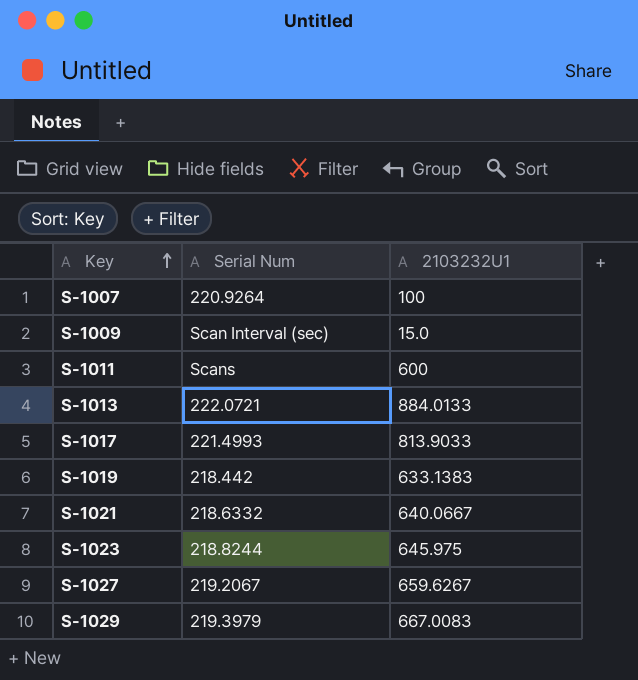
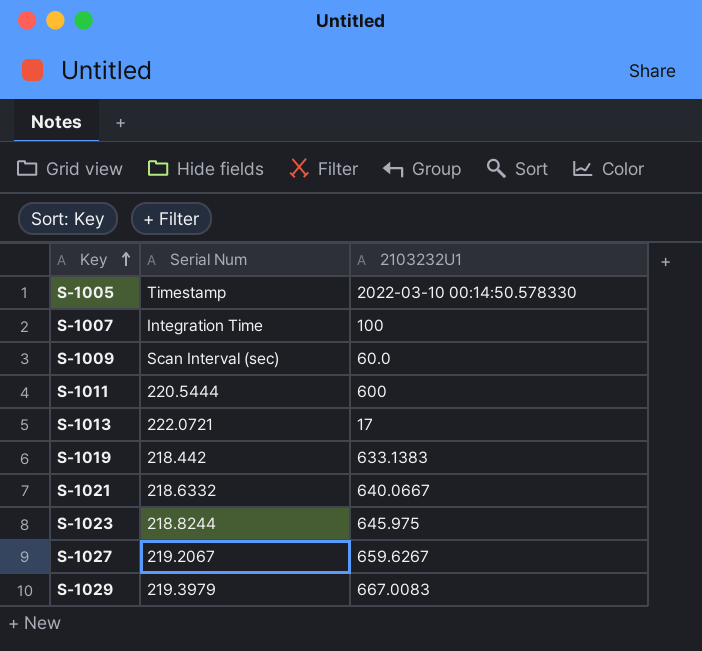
row S-1017: 221.4993 | 813.9033 -> none
row S-1005: none -> Timestamp | 2022-03-10 00:14:50.578330
S-1007 | Serial Num: 220.9264 -> Integration Time
S-1009 | 2103232U1: 15.0 -> 60.0
S-1011 | Serial Num: Scans -> 220.5444
S-1013 | 2103232U1: 884.0133 -> 17

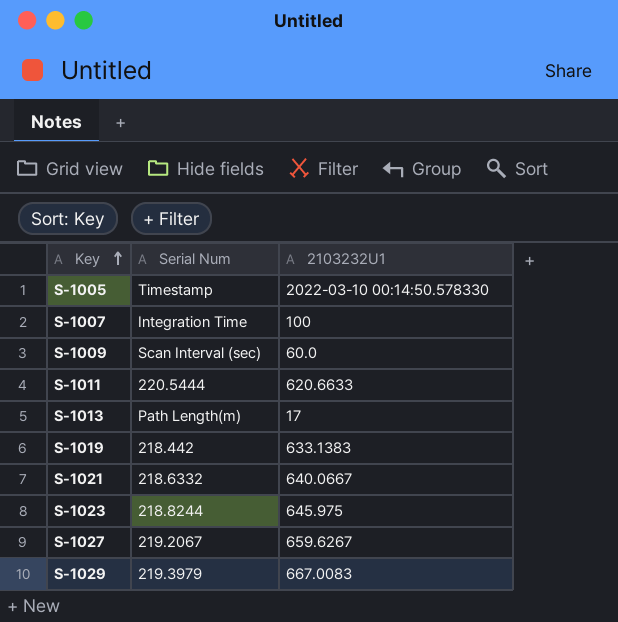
S-1011 | 2103232U1: 600 -> 620.6633
S-1013 | Serial Num: 222.0721 -> Path Length(m)

